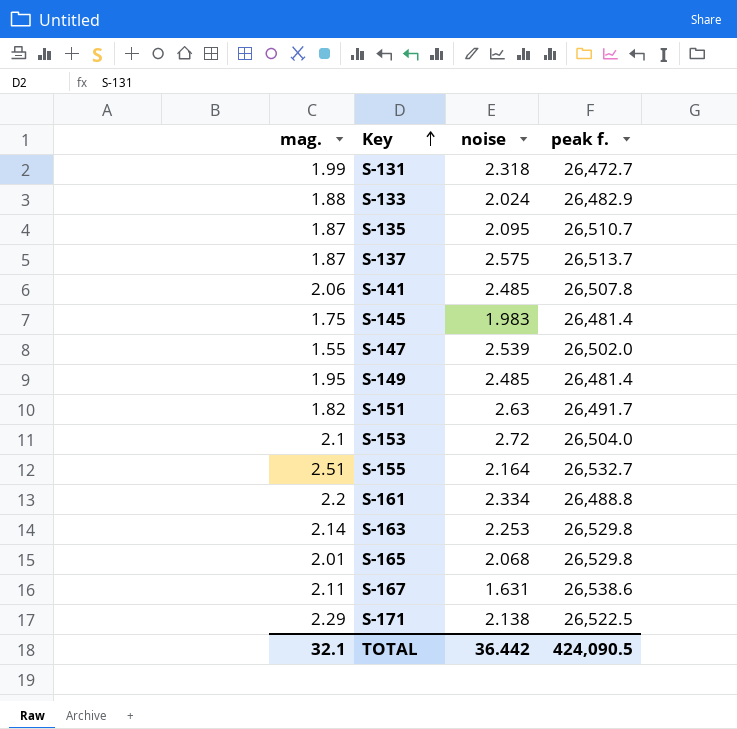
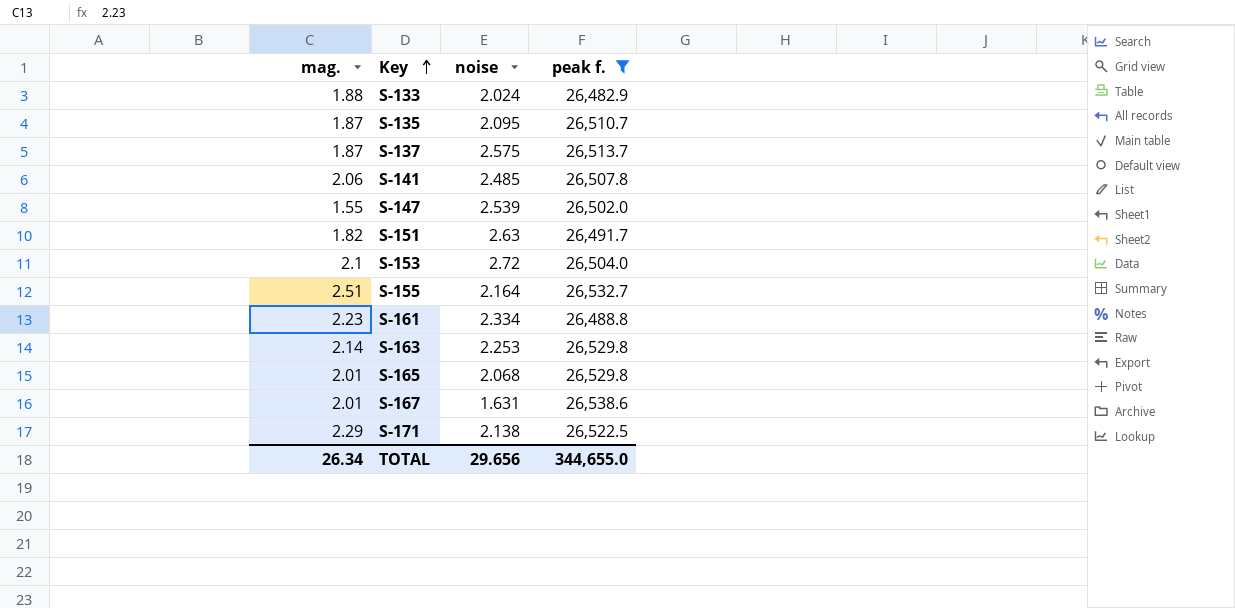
filter: none -> peak f. >= 26,482.9
S-161 | mag.: 2.2 -> 2.23
S-167 | mag.: 2.11 -> 2.01
TOTAL | mag.: 32.1 -> 26.34
TOTAL | noise: 36.442 -> 29.656
TOTAL | peak f.: 424,090.5 -> 344,655.0

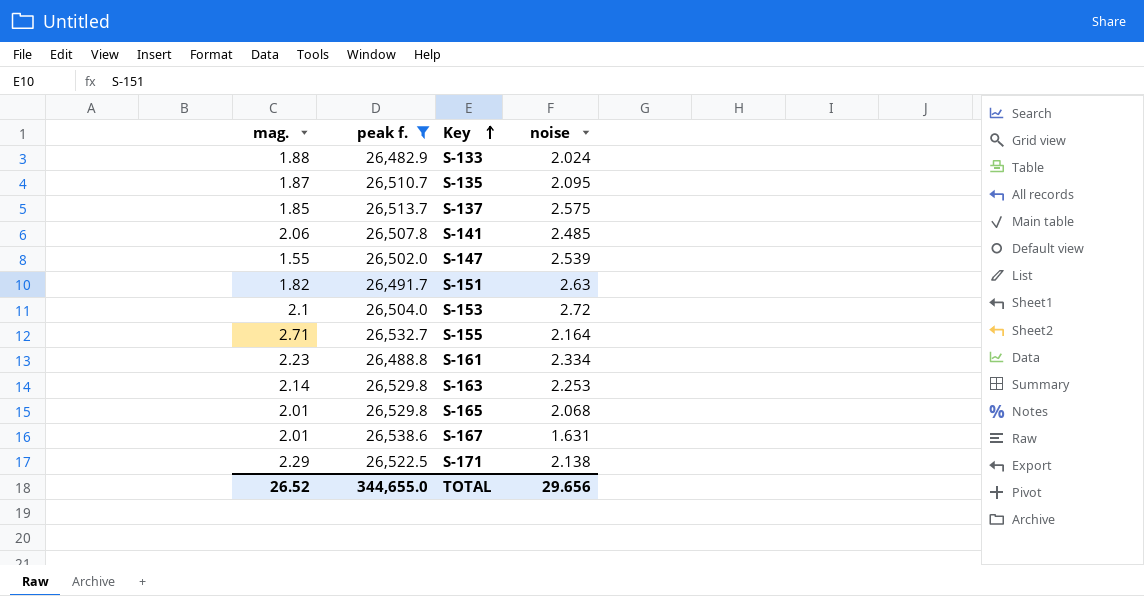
column peak f. | position: 4 -> 2
S-137 | mag.: 1.87 -> 1.85
S-155 | mag.: 2.51 -> 2.71
TOTAL | mag.: 26.34 -> 26.52

